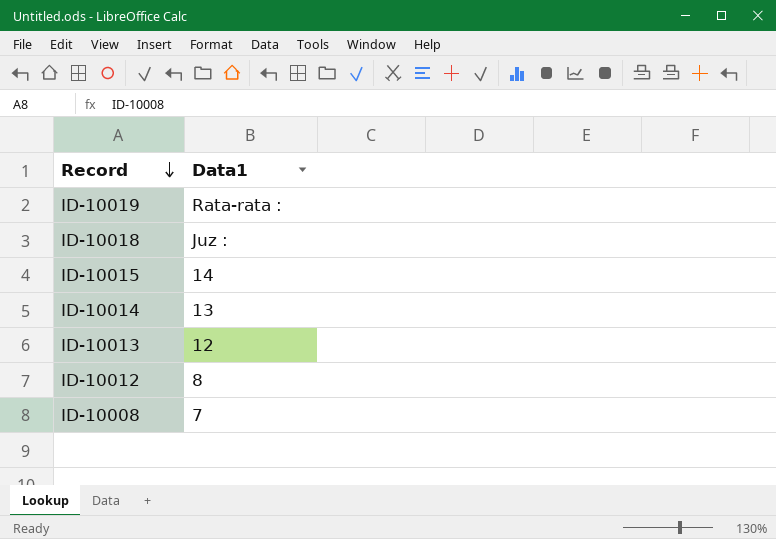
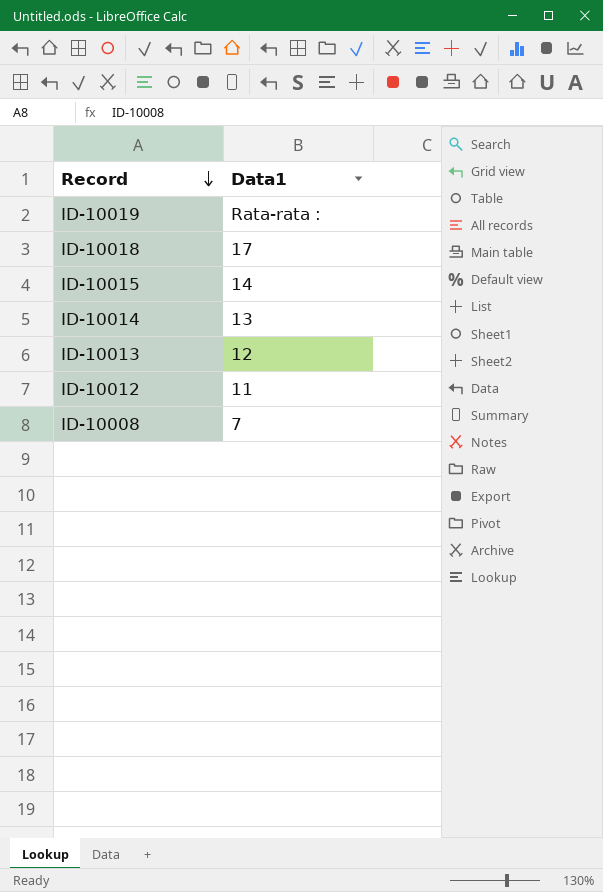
ID-10018 | Data1: Juz : -> 17
ID-10012 | Data1: 8 -> 11

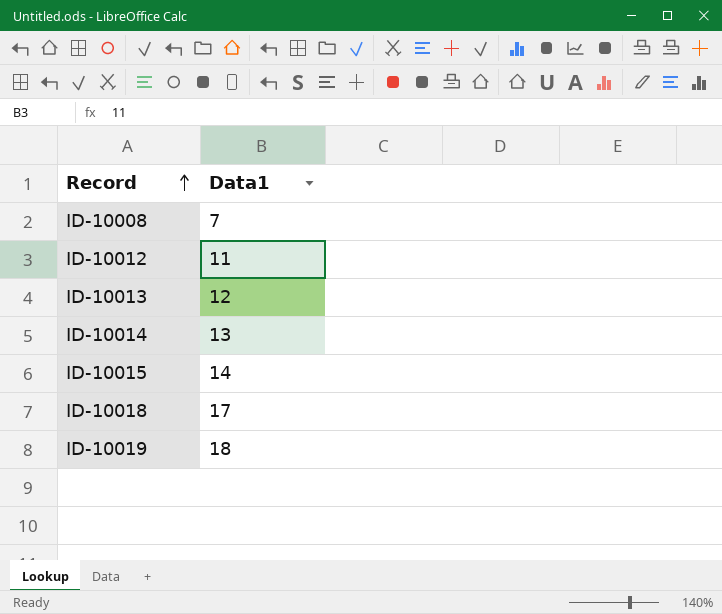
row order: Record descending -> Record ascending
ID-10019 | Data1: Rata-rata : -> 18

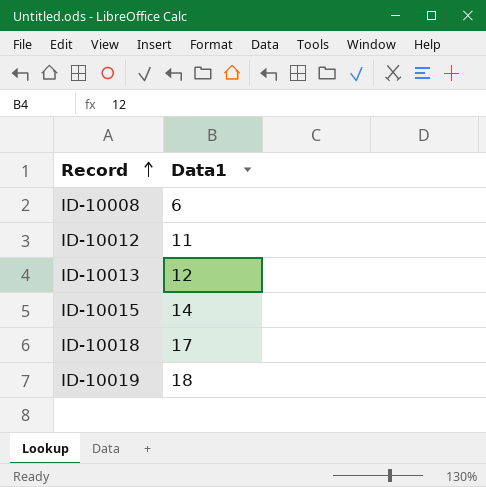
row ID-10014: 13 -> none
ID-10008 | Data1: 7 -> 6

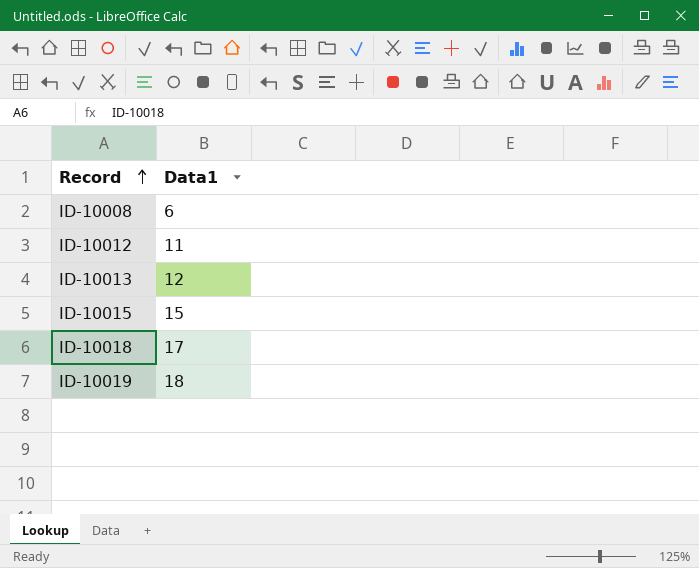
ID-10015 | Data1: 14 -> 15

